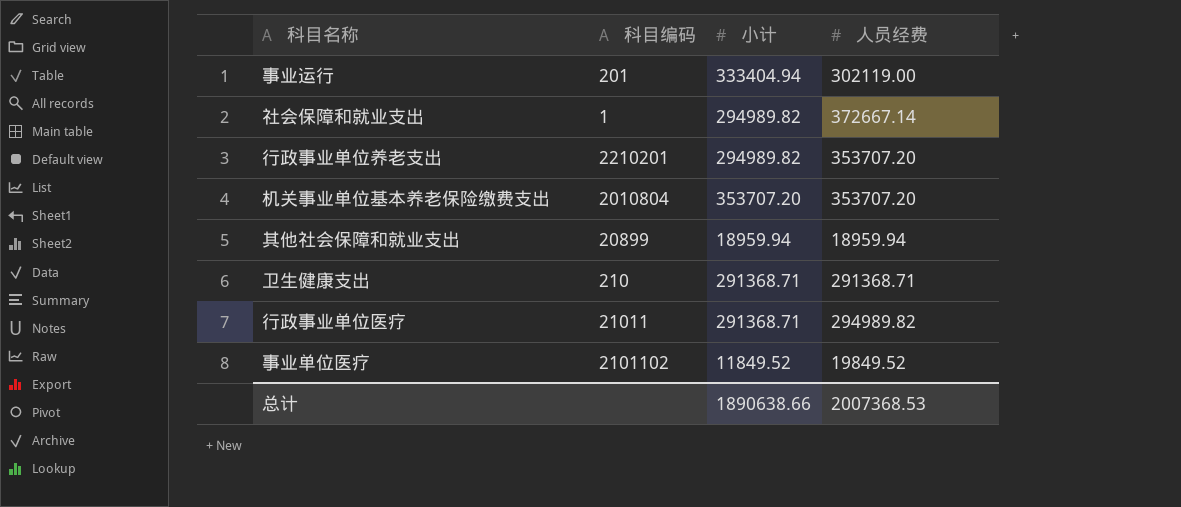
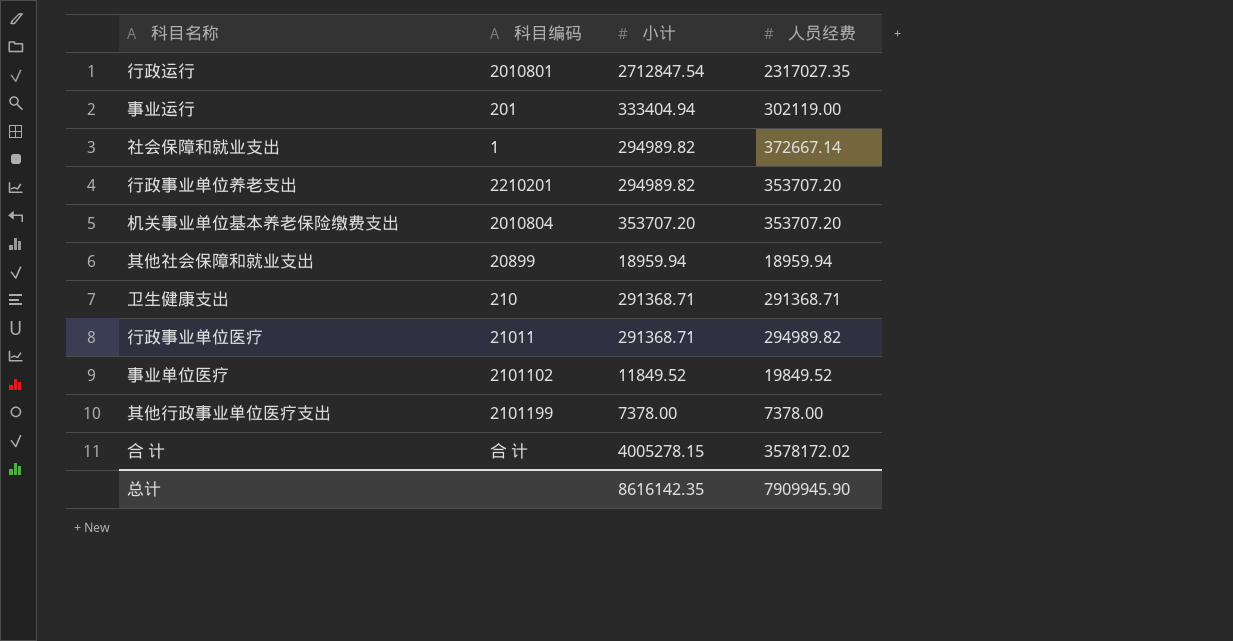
row 行政运行: none -> 2010801 | 2712847.54 | 2317027.35
row 其他行政事业单位医疗支出: none -> 2101199 | 7378.00 | 7378.00
row 合 计: none -> 合 计 | 4005278.15 | 3578172.02
总计 | 小计: 1890638.66 -> 8616142.35
总计 | 人员经费: 2007368.53 -> 7909945.90

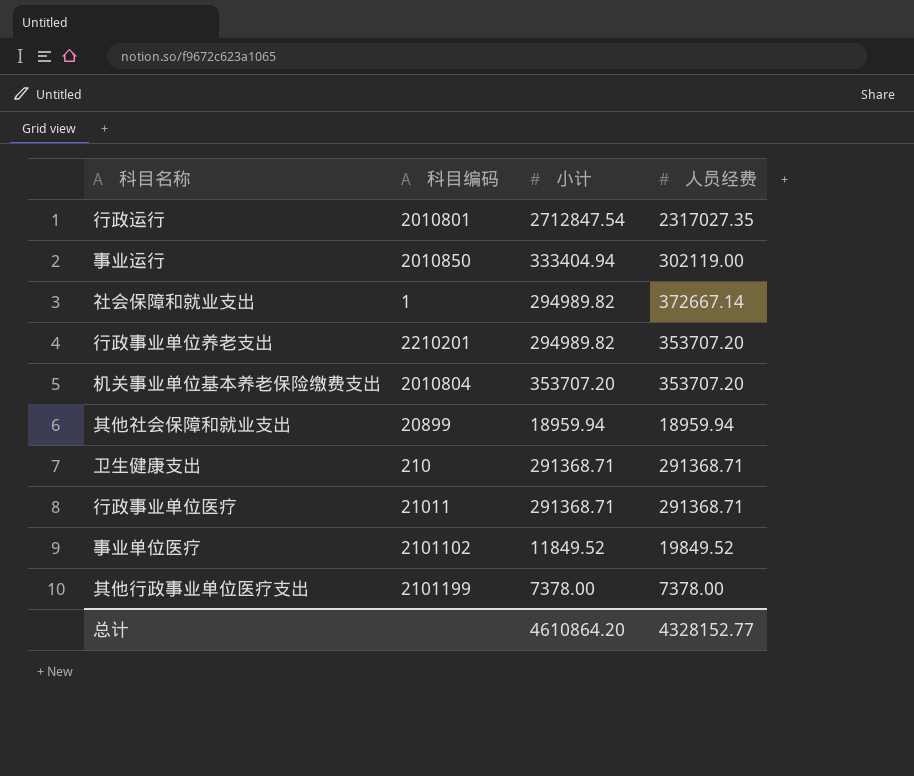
row 合 计: 合 计 | 4005278.15 | 3578172.02 -> none
事业运行 | 科目编码: 201 -> 2010850
行政事业单位医疗 | 人员经费: 294989.82 -> 291368.71
总计 | 小计: 8616142.35 -> 4610864.20
总计 | 人员经费: 7909945.90 -> 4328152.77

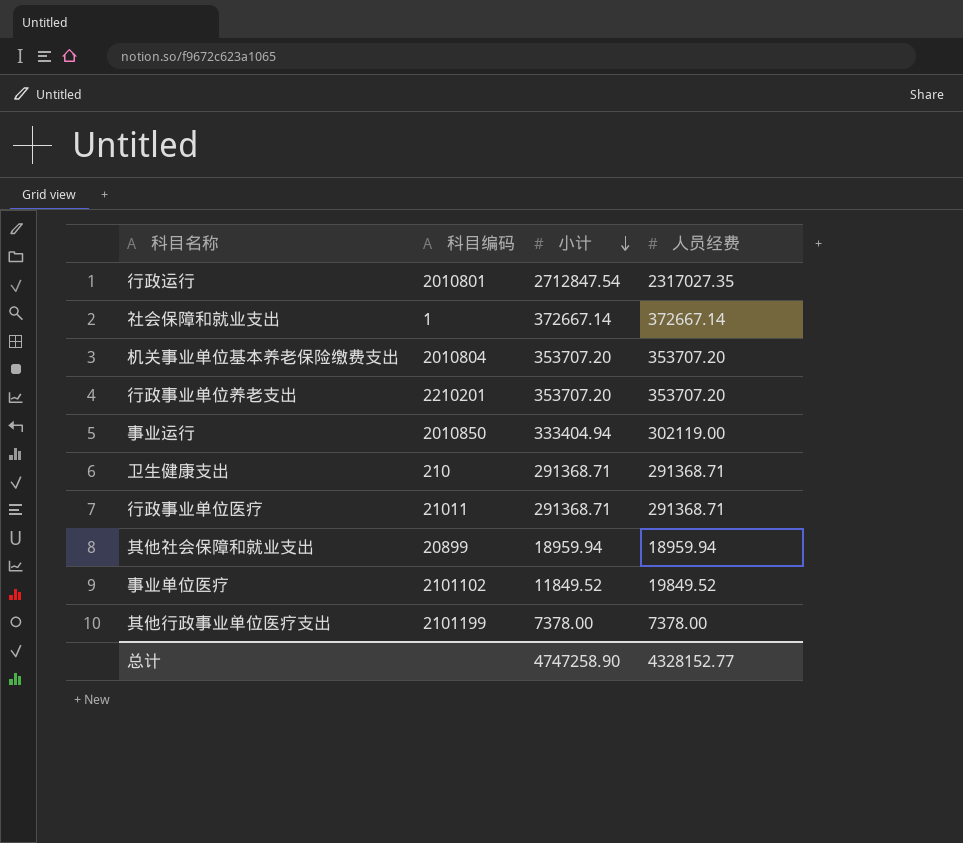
row order: none -> 小计 descending
社会保障和就业支出 | 小计: 294989.82 -> 372667.14
行政事业单位养老支出 | 小计: 294989.82 -> 353707.20
总计 | 小计: 4610864.20 -> 4747258.90

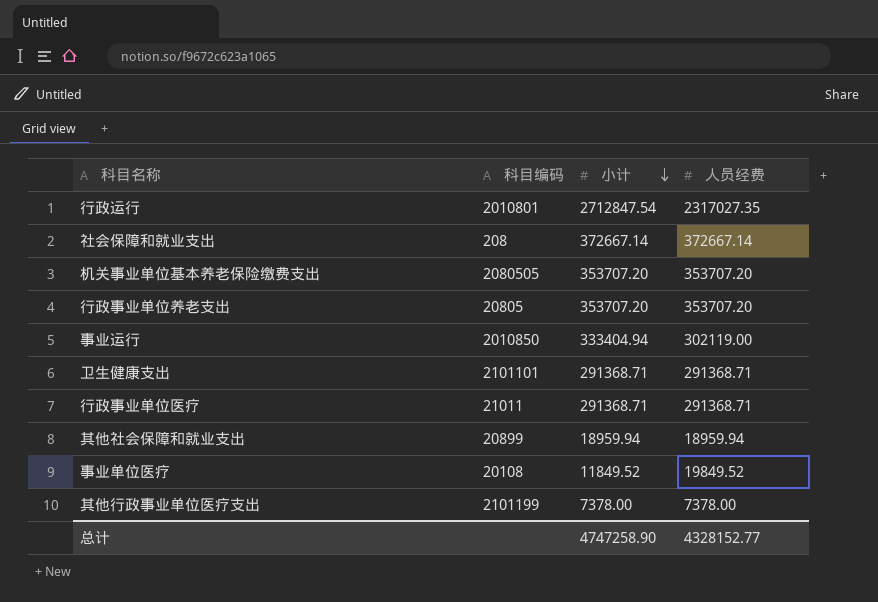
社会保障和就业支出 | 科目编码: 1 -> 208
机关事业单位基本养老保险缴费支出 | 科目编码: 2010804 -> 2080505
行政事业单位养老支出 | 科目编码: 2210201 -> 20805
卫生健康支出 | 科目编码: 210 -> 2101101
事业单位医疗 | 科目编码: 2101102 -> 20108

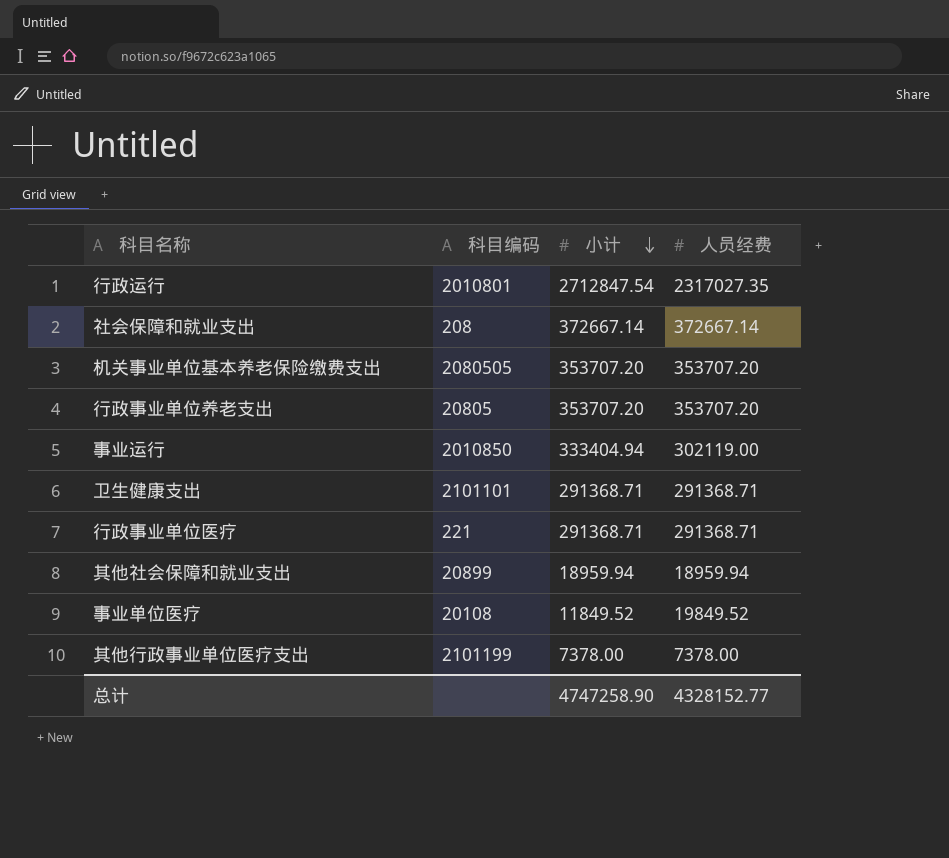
行政事业单位医疗 | 科目编码: 21011 -> 221

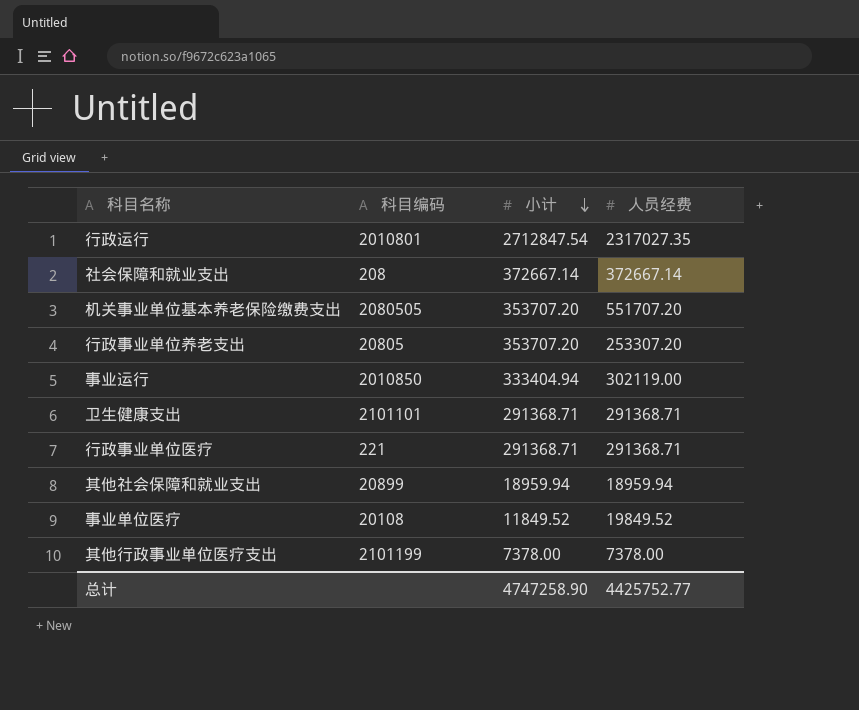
机关事业单位基本养老保险缴费支出 | 人员经费: 353707.20 -> 551707.20
行政事业单位养老支出 | 人员经费: 353707.20 -> 253307.20
总计 | 人员经费: 4328152.77 -> 4425752.77

